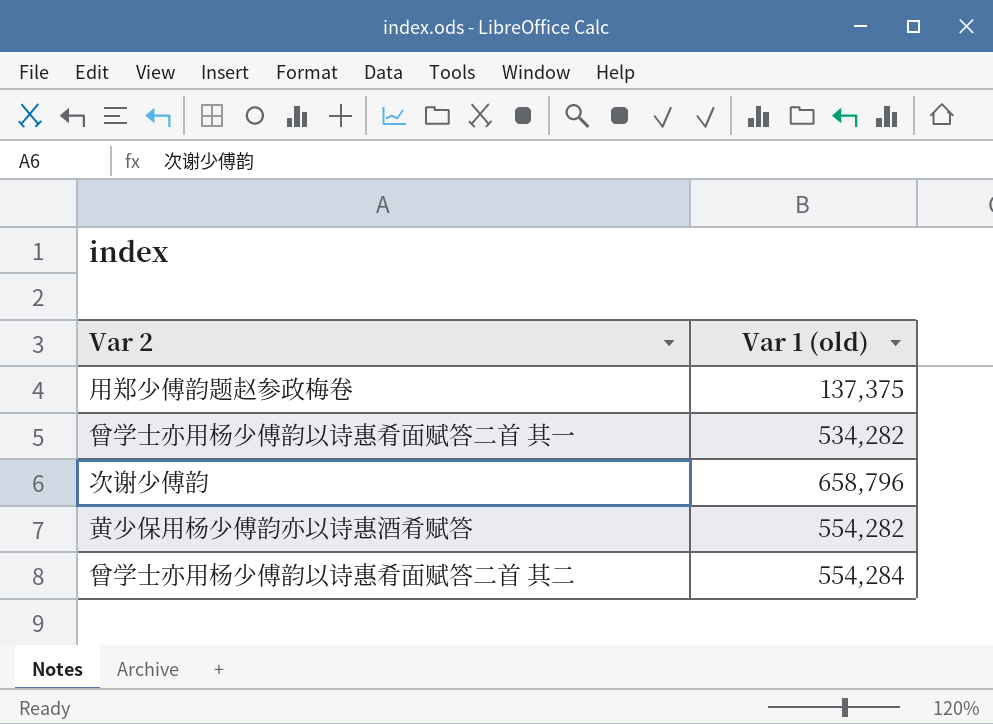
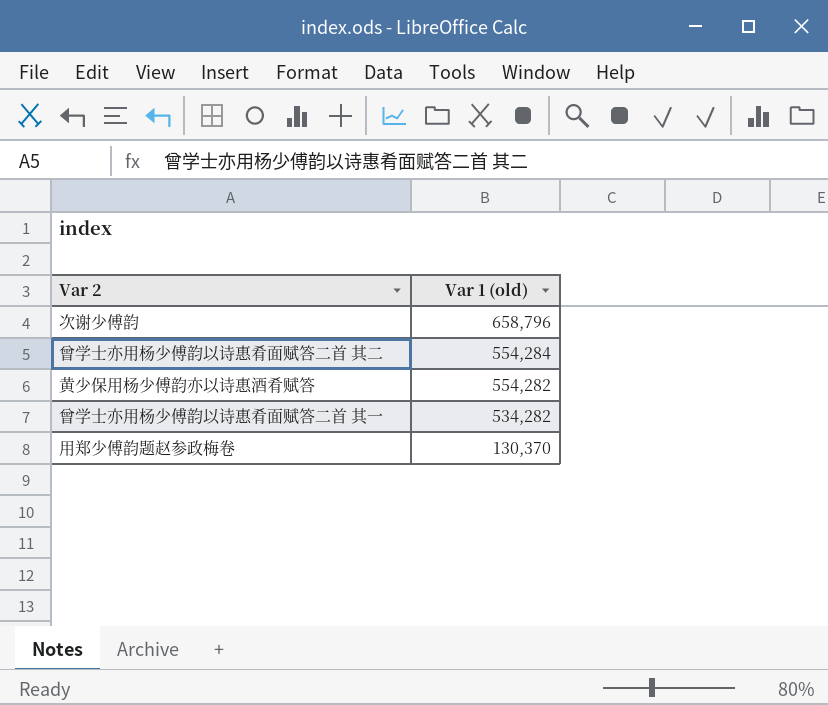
row order: none -> Var 1 (old) descending
用郑少傅韵题赵参政梅卷 | Var 1 (old): 137,375 -> 130,370

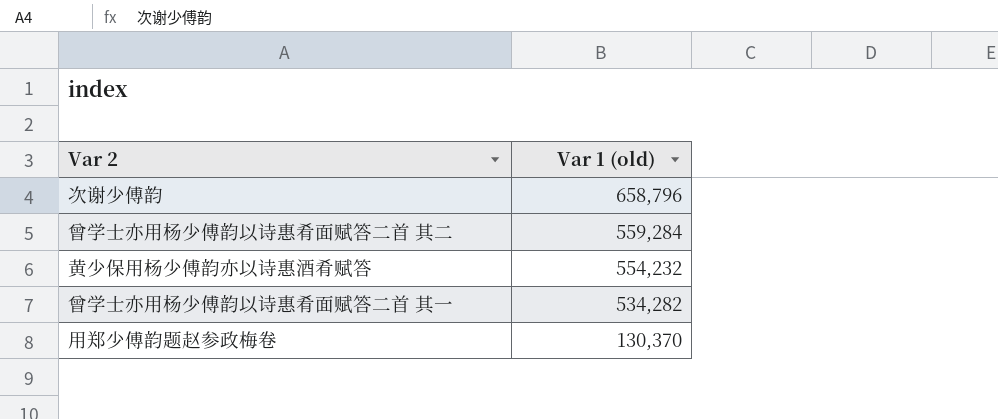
曾学士亦用杨少傅韵以诗惠肴面赋答二首 其二 | Var 1 (old): 554,284 -> 559,284
黄少保用杨少傅韵亦以诗惠酒肴赋答 | Var 1 (old): 554,282 -> 554,232

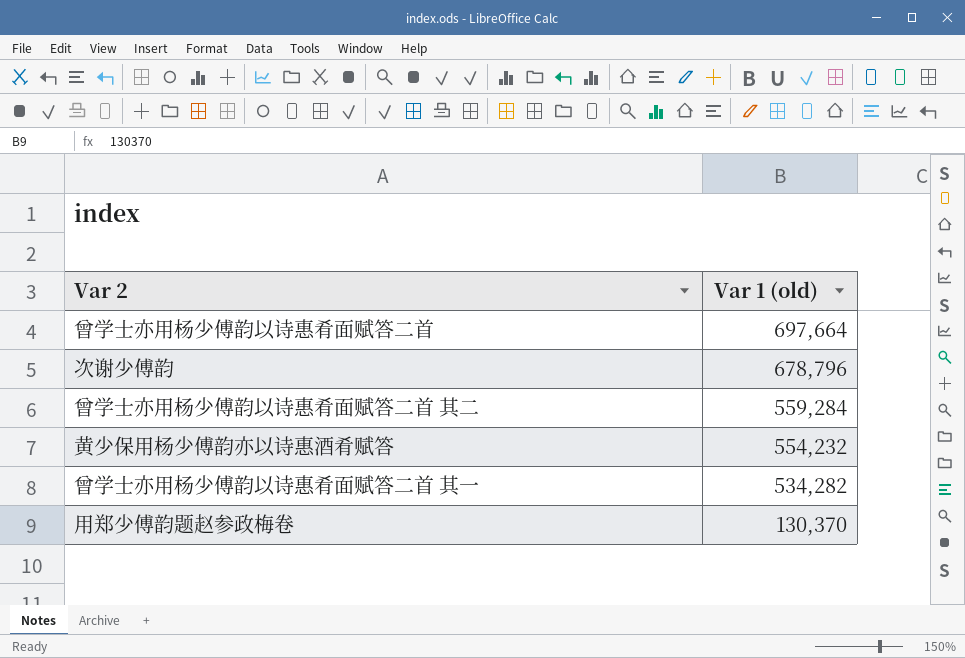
row 曾学士亦用杨少傅韵以诗惠肴面赋答二首: none -> 697,664
次谢少傅韵 | Var 1 (old): 658,796 -> 678,796

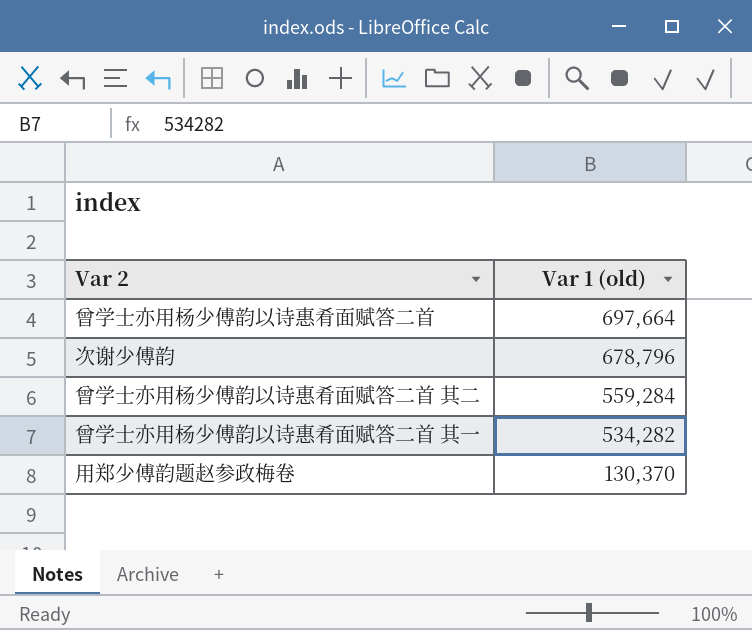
row 黄少保用杨少傅韵亦以诗惠酒肴赋答: 554,232 -> none

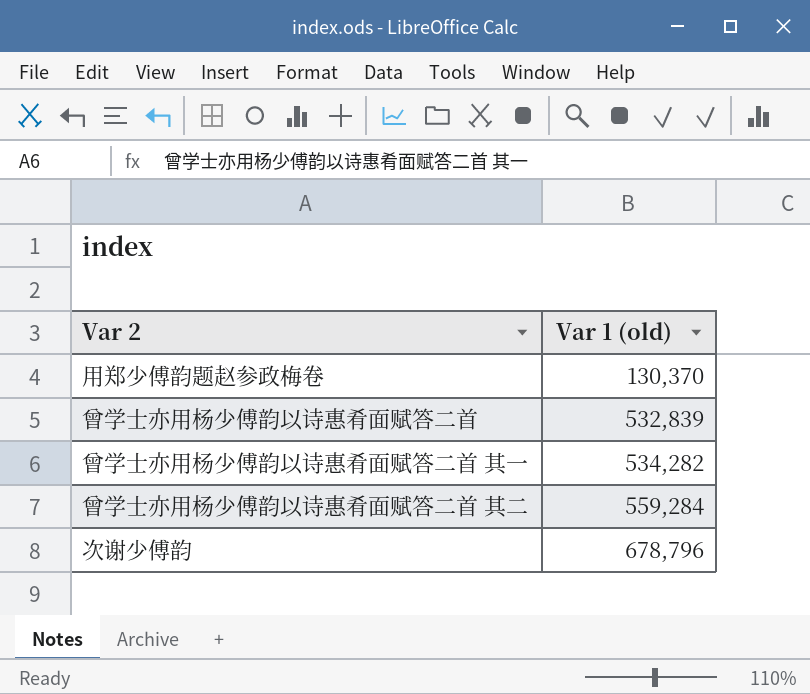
row order: Var 1 (old) descending -> Var 1 (old) ascending
曾学士亦用杨少傅韵以诗惠肴面赋答二首 | Var 1 (old): 697,664 -> 532,839

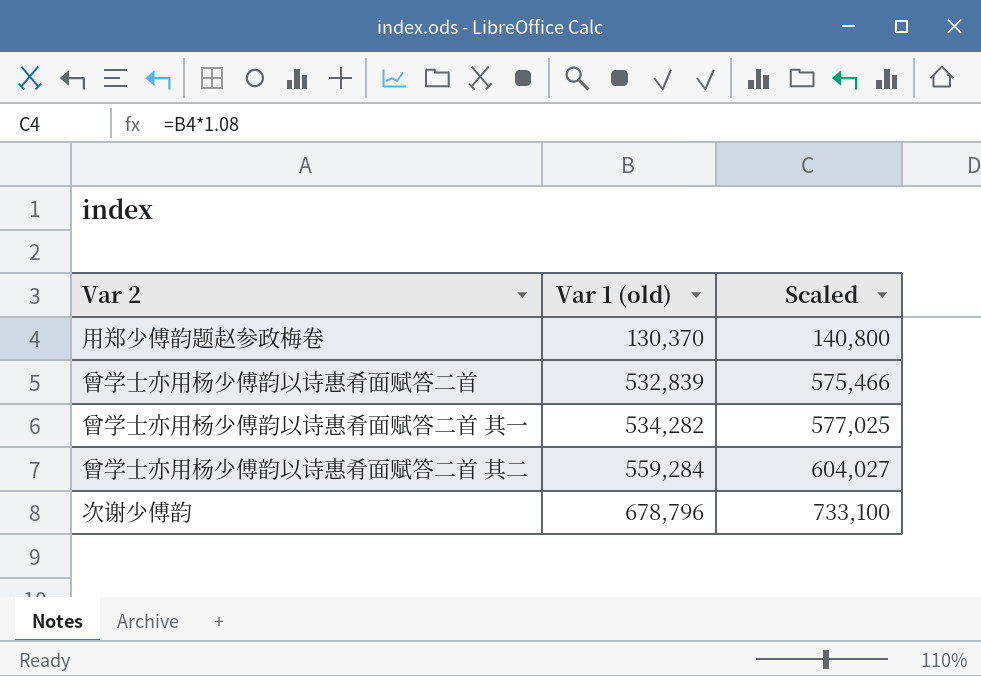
column Scaled | formula: none -> [Var 1 (old)] * 1.08

